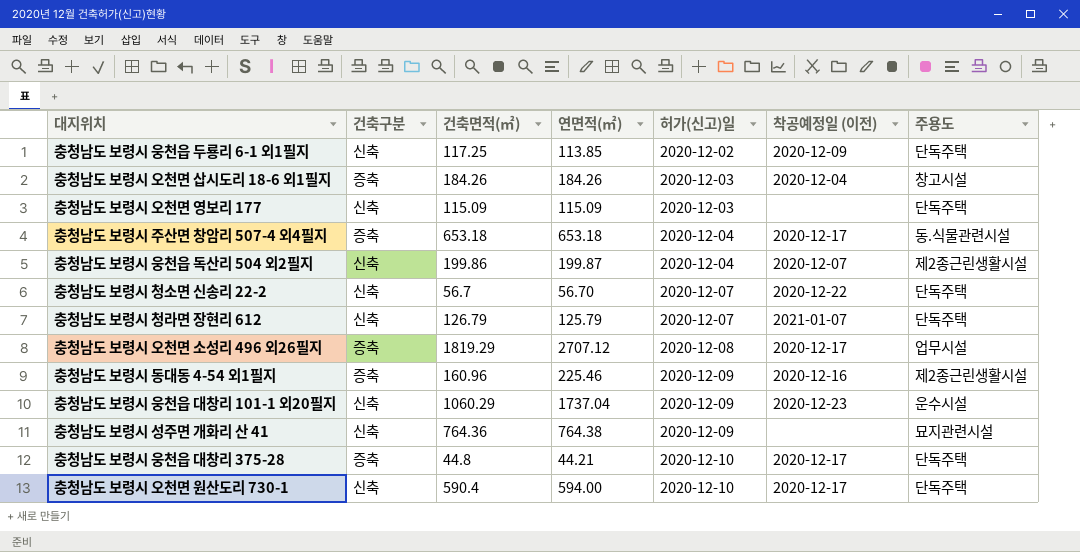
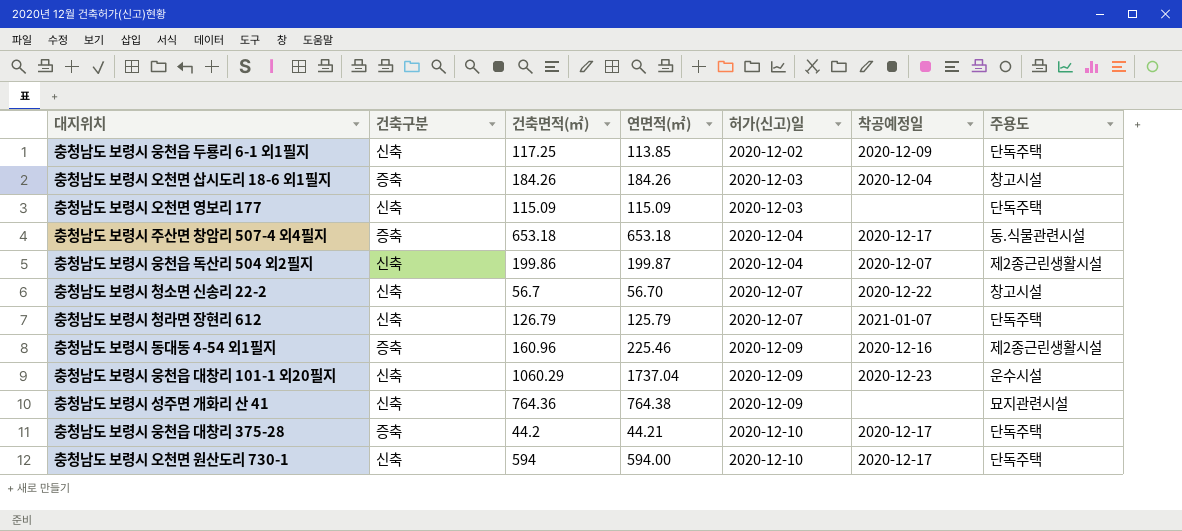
column name: 착공예정일 (이전) -> 착공예정일
row 충청남도 보령시 오천면 소성리 496 외26필지: 증축 | 1819.29 | 2707.12 | 2020-12-08 | 2020-12-17 | 업무시설 -> none
충청남도 보령시 청소면 신송리 22-2 | 주용도: 단독주택 -> 창고시설
충청남도 보령시 웅천읍 대창리 375-28 | 건축면적(㎡): 44.8 -> 44.2
충청남도 보령시 오천면 원산도리 730-1 | 건축면적(㎡): 590.4 -> 594

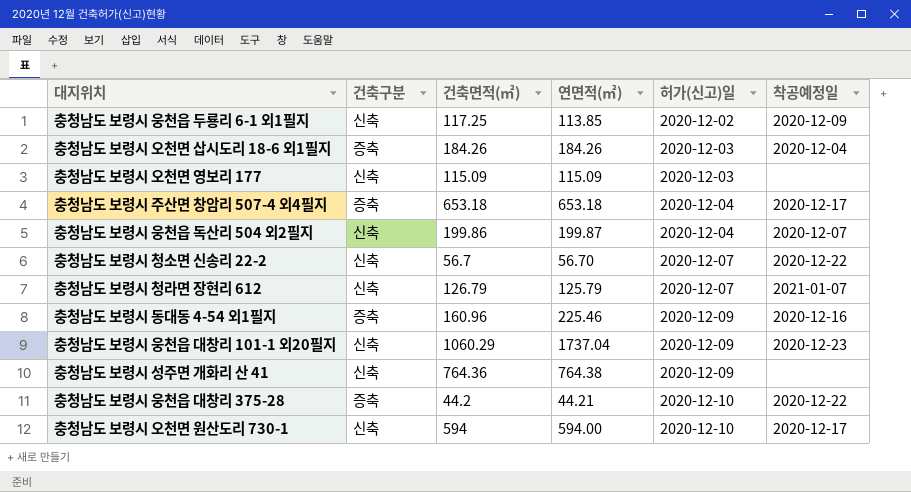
column 주용도 | position: 7 -> none
충청남도 보령시 웅천읍 대창리 375-28 | 착공예정일: 2020-12-17 -> 2020-12-22

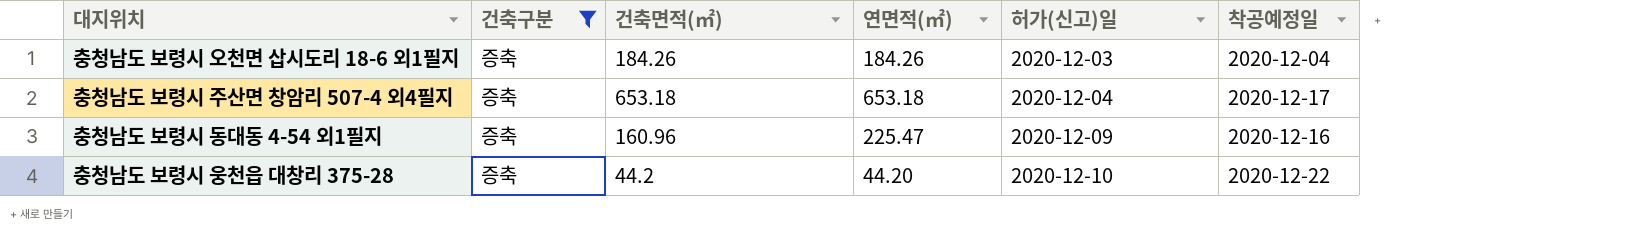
filter: none -> 건축구분 = 증축
충청남도 보령시 동대동 4-54 외1필지 | 연면적(㎡): 225.46 -> 225.47
충청남도 보령시 웅천읍 대창리 375-28 | 연면적(㎡): 44.21 -> 44.20

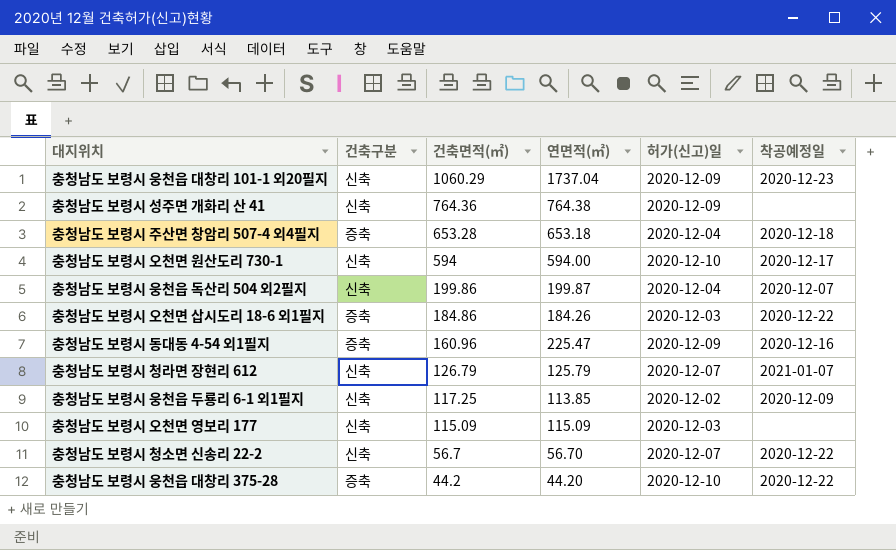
filter: 건축구분 = 증축 -> none
row order: 허가(신고)일 ascending -> 건축면적(㎡) descending
충청남도 보령시 주산면 창암리 507-4 외4필지 | 건축면적(㎡): 653.18 -> 653.28
충청남도 보령시 주산면 창암리 507-4 외4필지 | 착공예정일: 2020-12-17 -> 2020-12-18
충청남도 보령시 오천면 삽시도리 18-6 외1필지 | 건축면적(㎡): 184.26 -> 184.86
충청남도 보령시 오천면 삽시도리 18-6 외1필지 | 착공예정일: 2020-12-04 -> 2020-12-22

